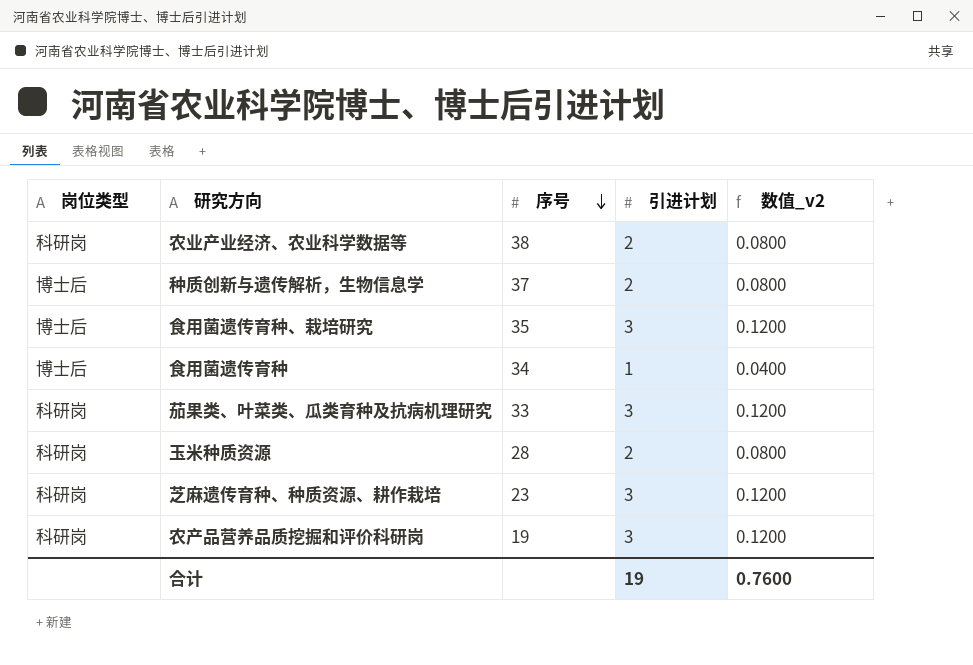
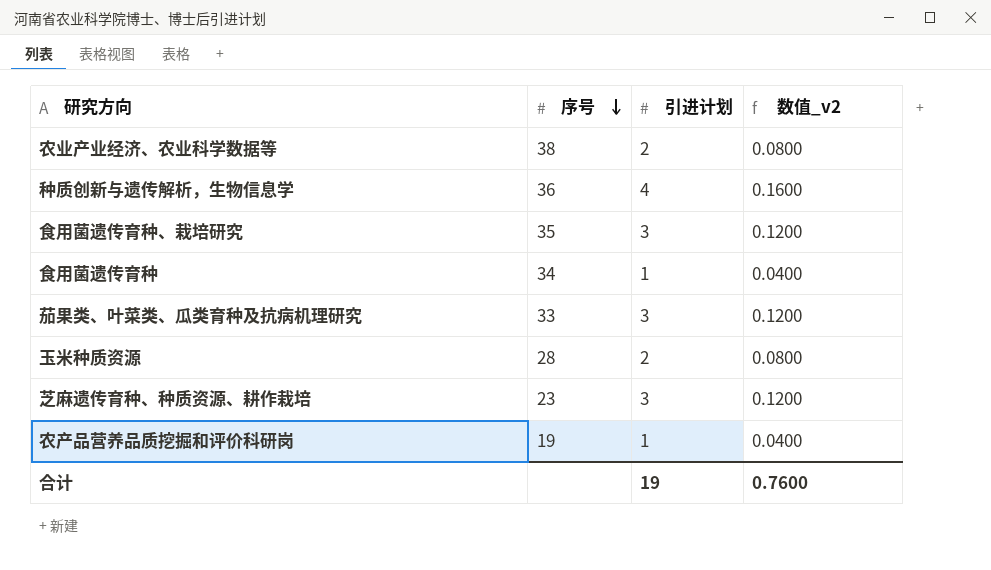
column 岗位类型 | position: 1 -> none
种质创新与遗传解析，生物信息学 | 序号: 37 -> 36
种质创新与遗传解析，生物信息学 | 引进计划: 2 -> 4
种质创新与遗传解析，生物信息学 | 数值_v2: 0.0800 -> 0.1600
农产品营养品质挖掘和评价科研岗 | 引进计划: 3 -> 1
农产品营养品质挖掘和评价科研岗 | 数值_v2: 0.1200 -> 0.0400

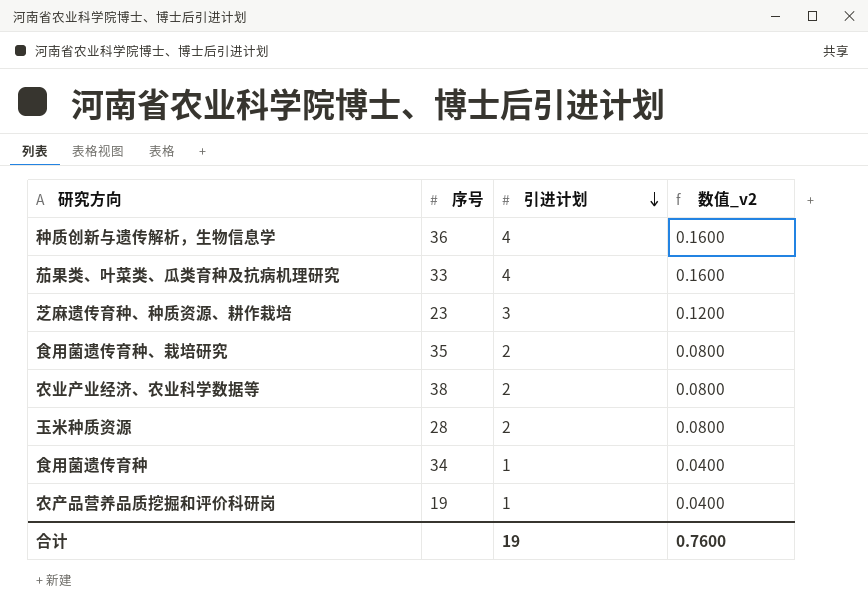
row order: 序号 descending -> 引进计划 descending
茄果类、叶菜类、瓜类育种及抗病机理研究 | 引进计划: 3 -> 4
茄果类、叶菜类、瓜类育种及抗病机理研究 | 数值_v2: 0.1200 -> 0.1600
食用菌遗传育种、栽培研究 | 引进计划: 3 -> 2
食用菌遗传育种、栽培研究 | 数值_v2: 0.1200 -> 0.0800

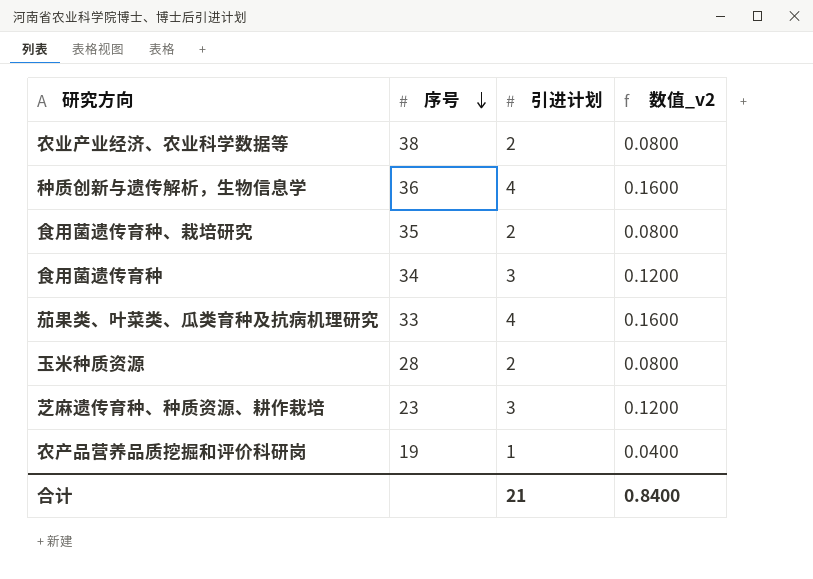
row order: 引进计划 descending -> 序号 descending
食用菌遗传育种 | 引进计划: 1 -> 3
食用菌遗传育种 | 数值_v2: 0.0400 -> 0.1200
合计 | 引进计划: 19 -> 21
合计 | 数值_v2: 0.7600 -> 0.8400

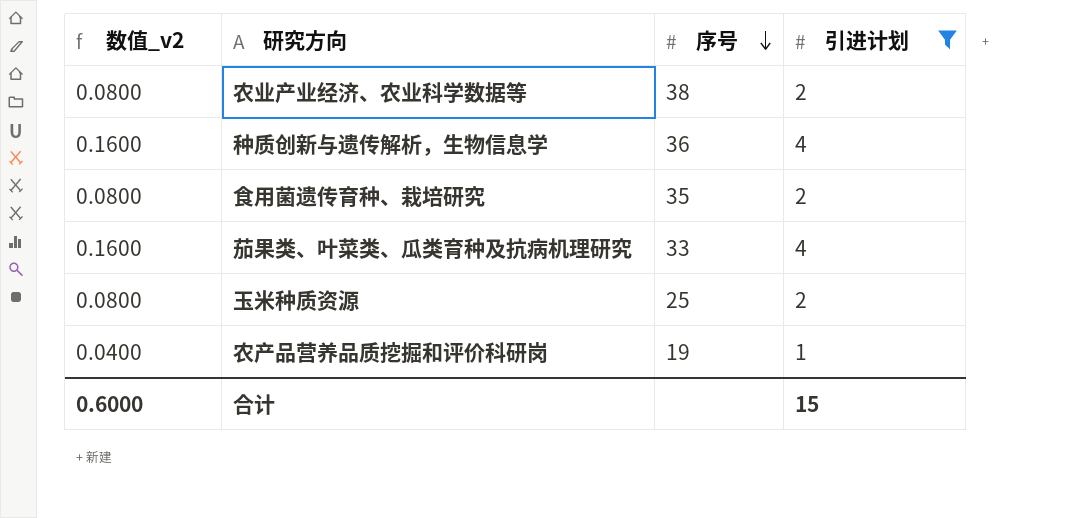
filter: none -> 引进计划 != 3
column 数值_v2 | position: 4 -> 1
玉米种质资源 | 序号: 28 -> 25
合计 | 数值_v2: 0.8400 -> 0.6000
合计 | 引进计划: 21 -> 15

